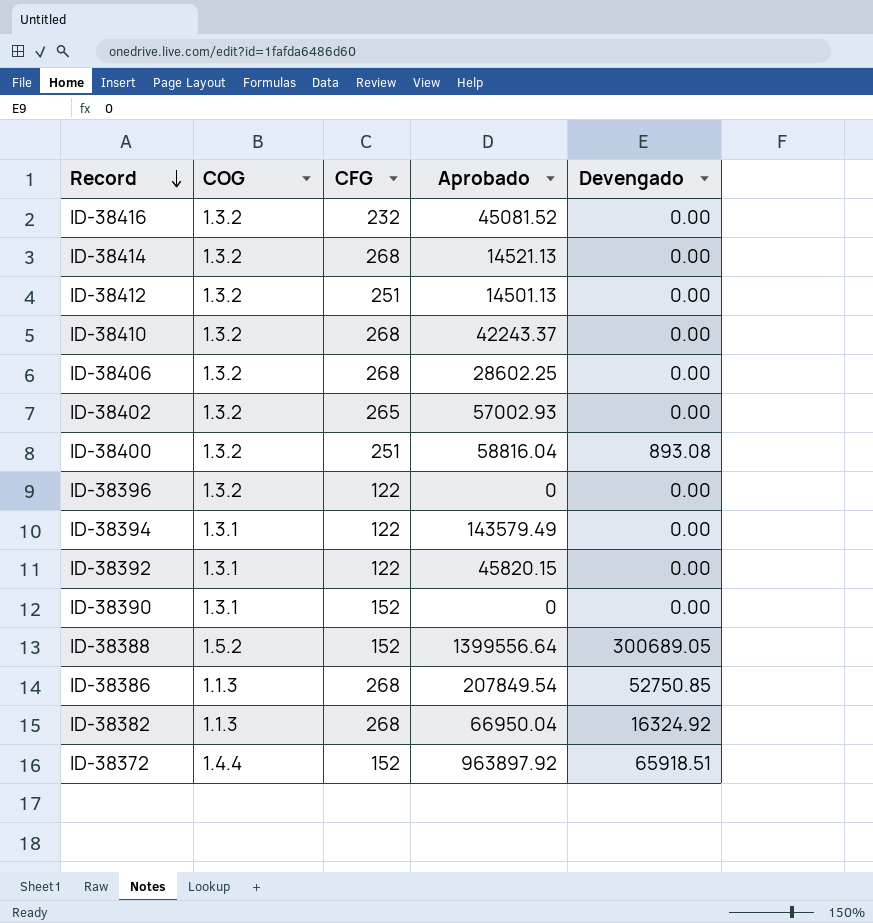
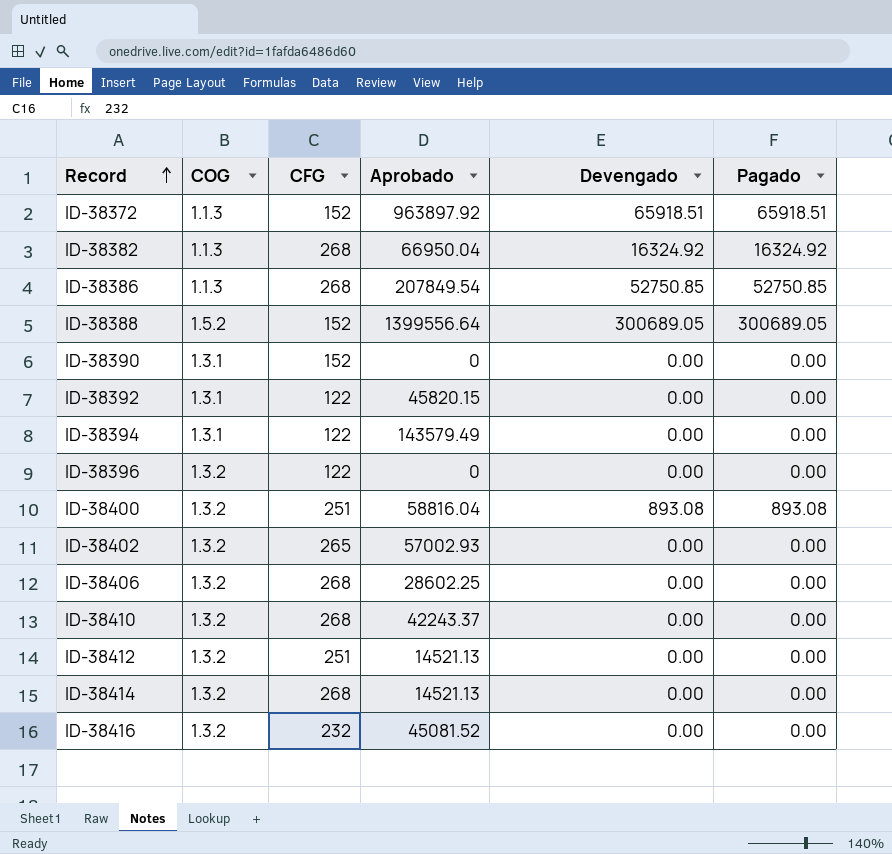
row order: Record descending -> Record ascending
column Pagado | position: none -> 6
ID-38372 | COG: 1.4.4 -> 1.1.3
ID-38412 | Aprobado: 14501.13 -> 14521.13

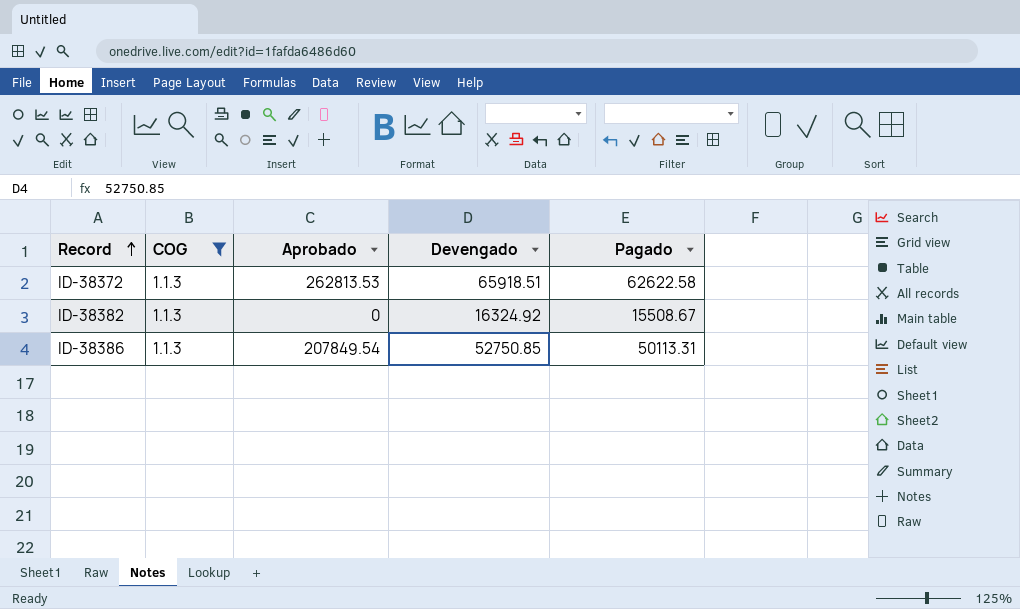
filter: none -> COG = 1.1.3
column CFG | position: 3 -> none
ID-38372 | Aprobado: 963897.92 -> 262813.53
ID-38372 | Pagado: 65918.51 -> 62622.58
ID-38382 | Aprobado: 66950.04 -> 0
ID-38382 | Pagado: 16324.92 -> 15508.67
ID-38386 | Pagado: 52750.85 -> 50113.31

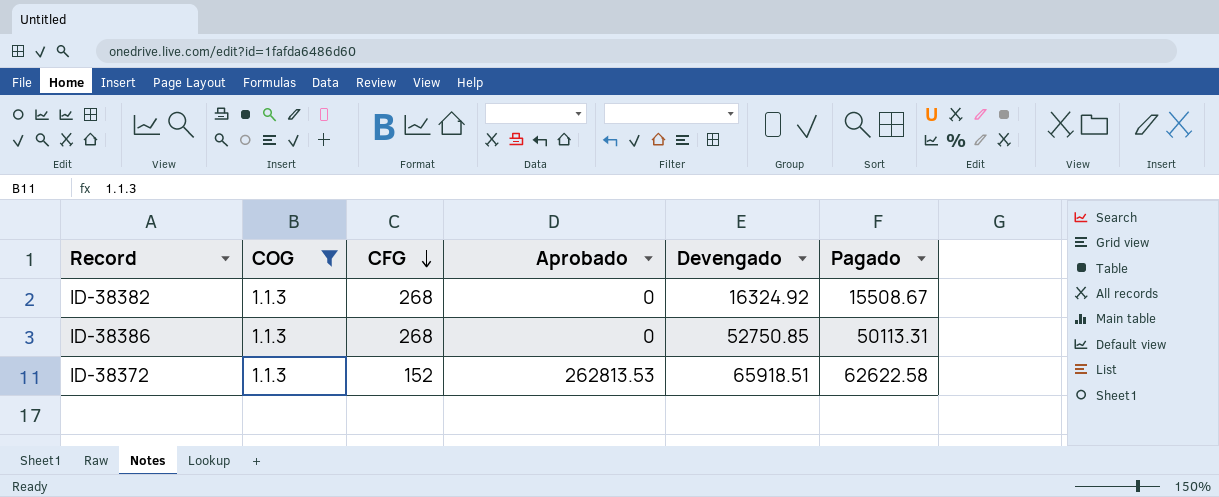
row order: Record ascending -> CFG descending
column CFG | position: none -> 3
ID-38386 | Aprobado: 207849.54 -> 0

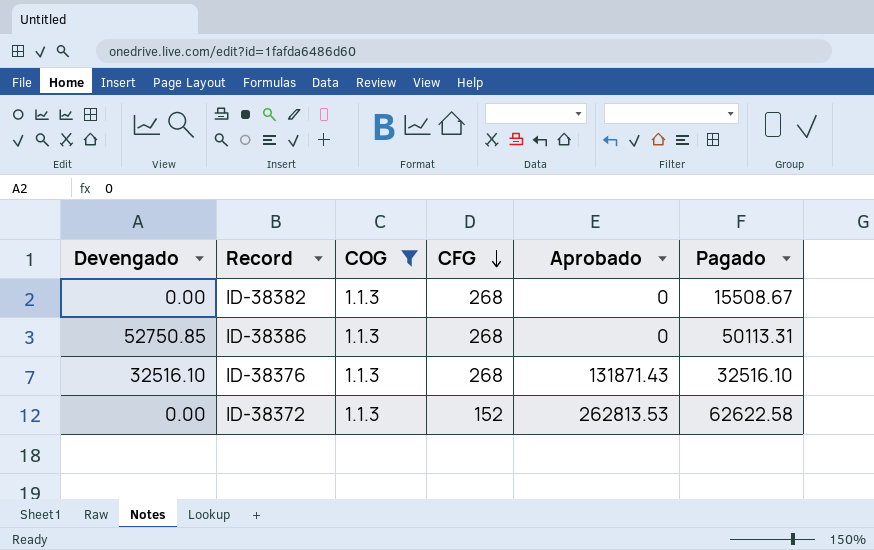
column Devengado | position: 5 -> 1
ID-38382 | Devengado: 16324.92 -> 0.00
row ID-38376: none -> 32516.10 | 1.1.3 | 268 | 131871.43 | 32516.10
ID-38372 | Devengado: 65918.51 -> 0.00

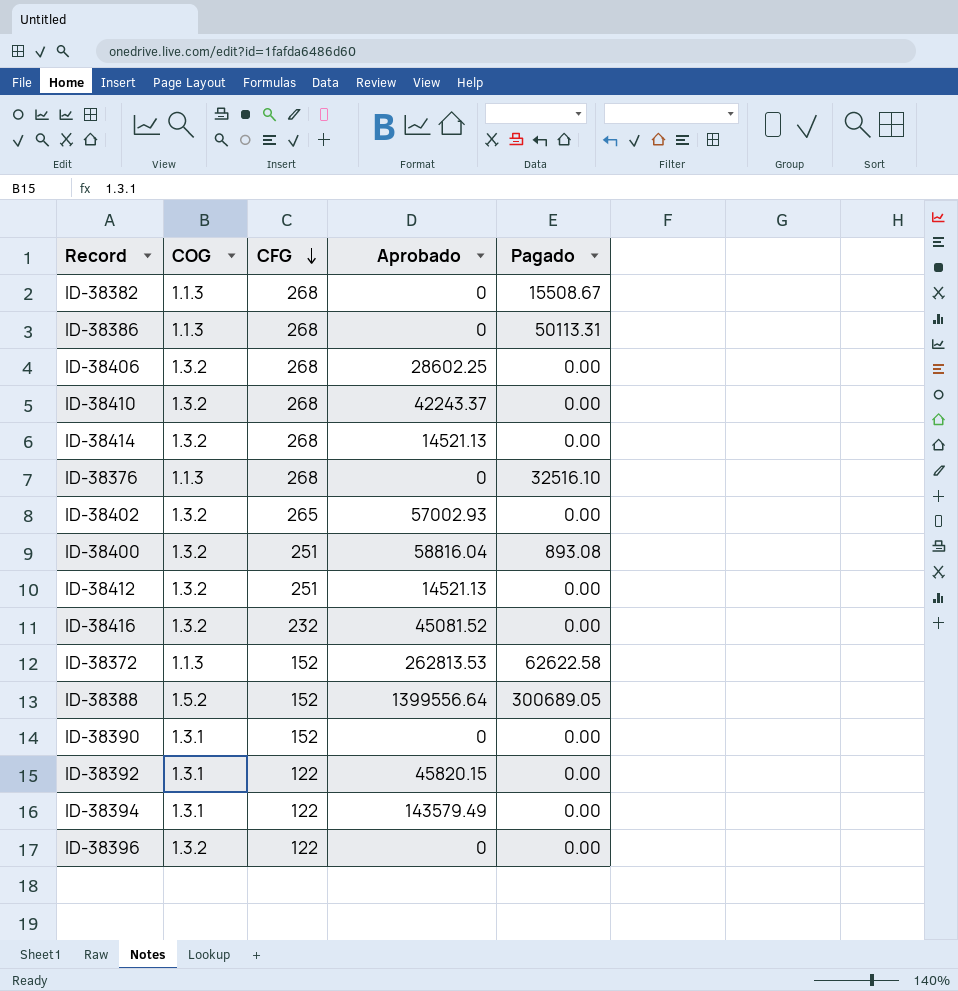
filter: COG = 1.1.3 -> none
column Devengado | position: 1 -> none
ID-38376 | Aprobado: 131871.43 -> 0

